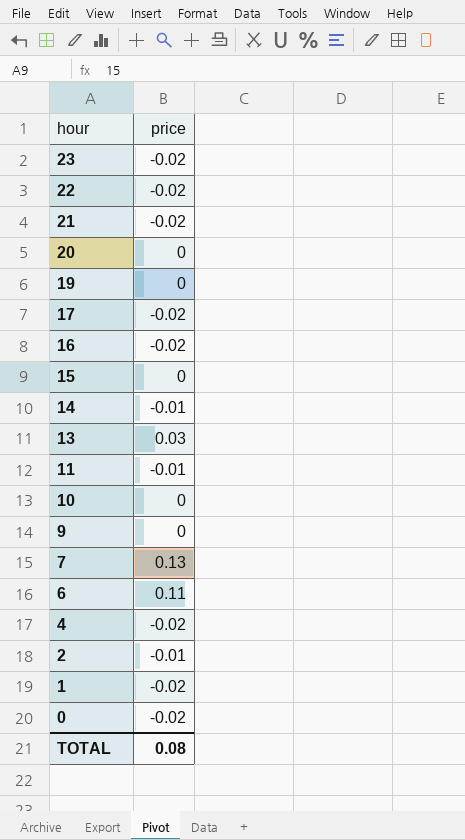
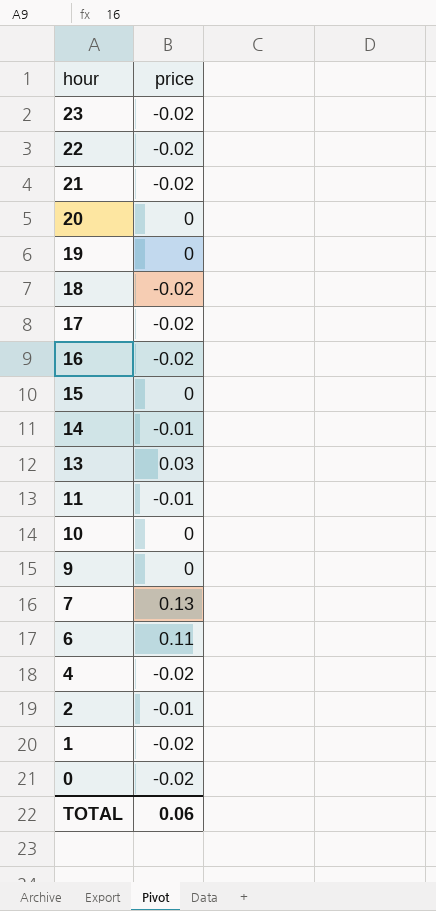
row 18: none -> -0.02
TOTAL | price: 0.08 -> 0.06

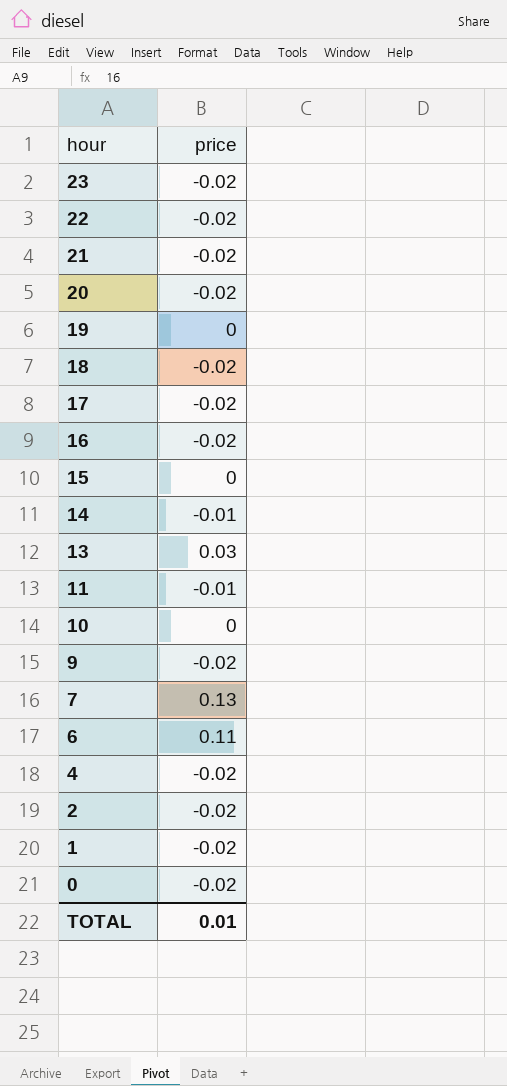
20 | price: 0 -> -0.02
9 | price: 0 -> -0.02
2 | price: -0.01 -> -0.02
TOTAL | price: 0.06 -> 0.01

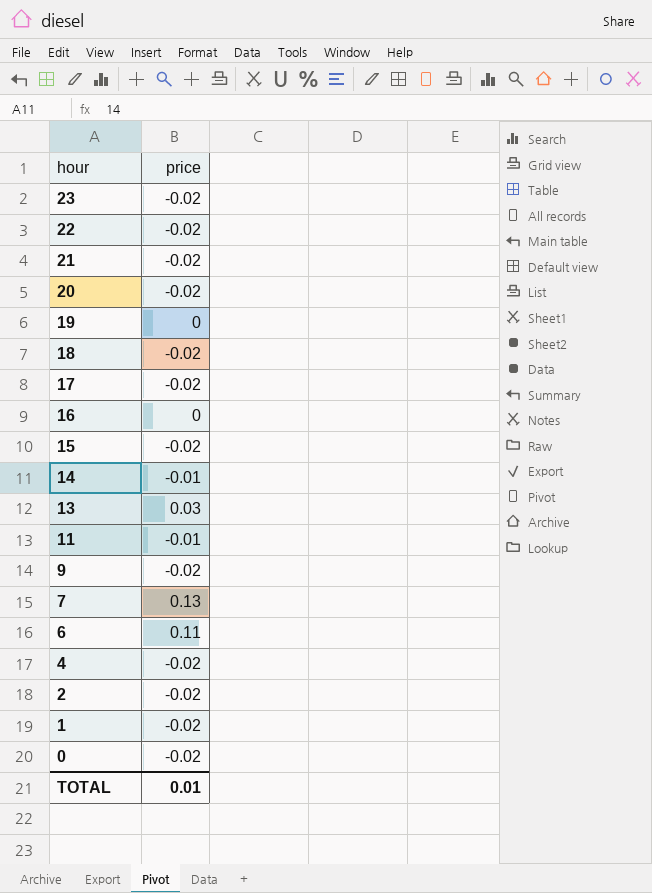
row 10: 0 -> none
16 | price: -0.02 -> 0
15 | price: 0 -> -0.02

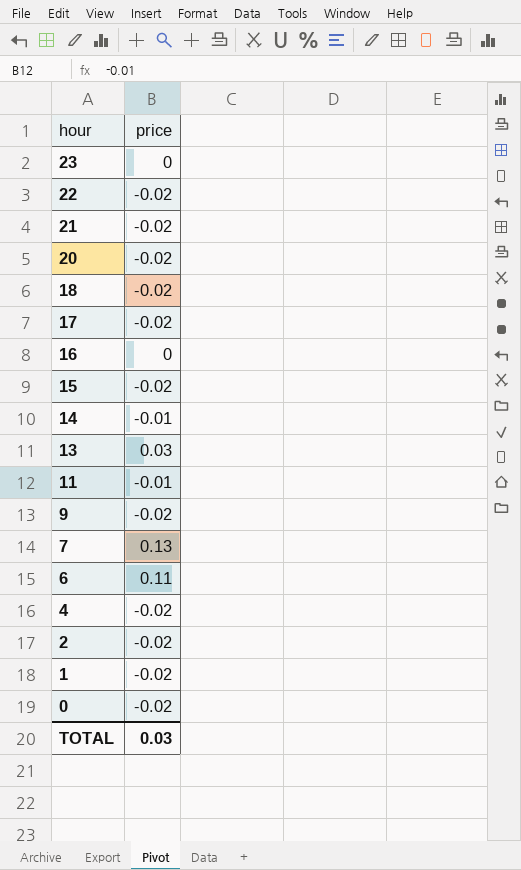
row 19: 0 -> none
23 | price: -0.02 -> 0
TOTAL | price: 0.01 -> 0.03

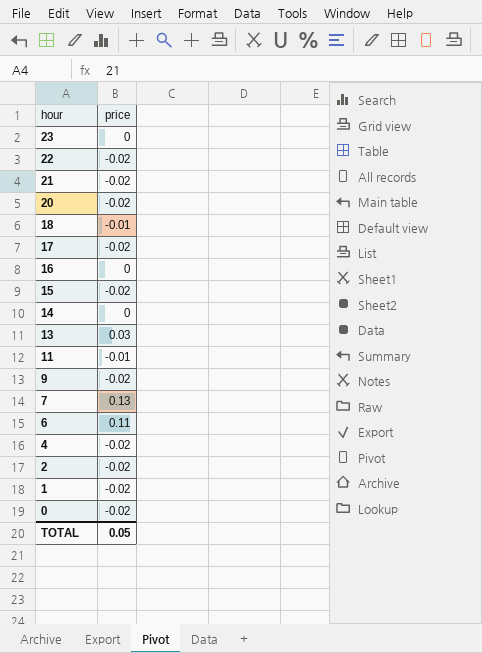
18 | price: -0.02 -> -0.01
14 | price: -0.01 -> 0
TOTAL | price: 0.03 -> 0.05

